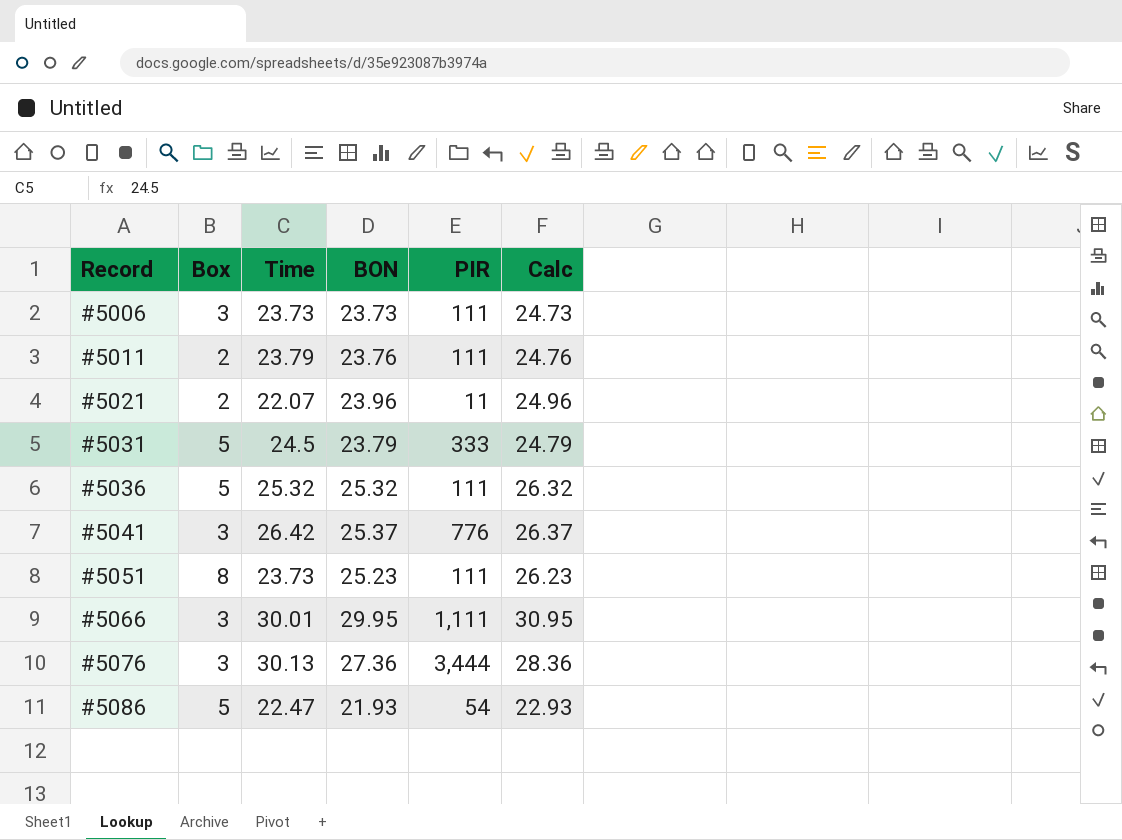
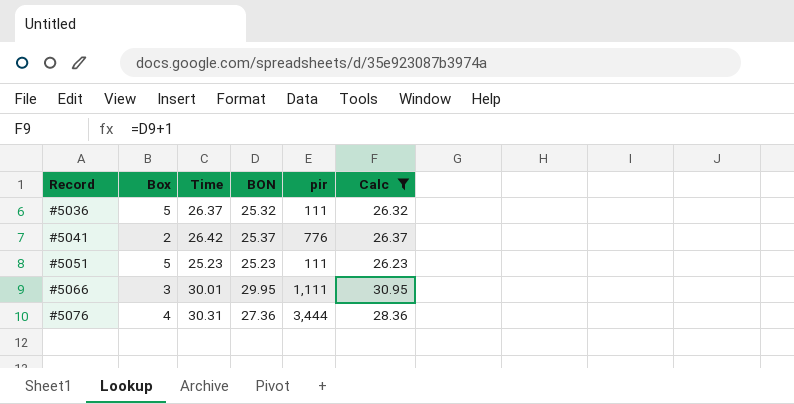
filter: none -> Calc >= 26.23
column name: PIR -> pir
#5036 | Time: 25.32 -> 26.37
#5041 | Box: 3 -> 2
#5051 | Box: 8 -> 5
#5051 | Time: 23.73 -> 25.23
#5076 | Box: 3 -> 4
#5076 | Time: 30.13 -> 30.31

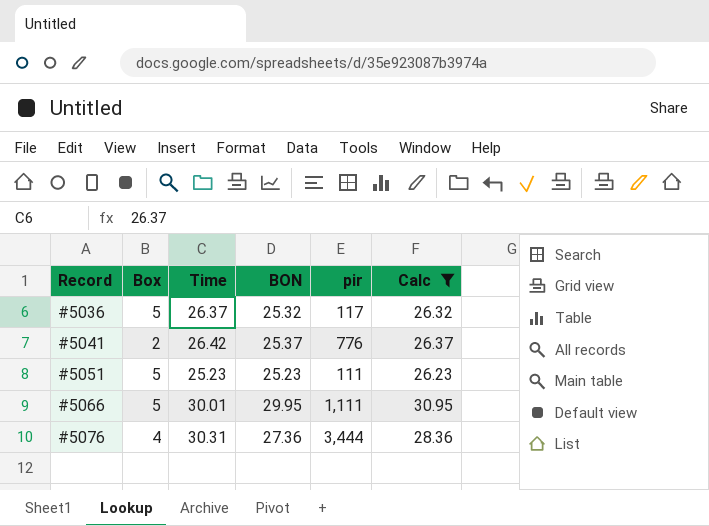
#5036 | pir: 111 -> 117
#5066 | Box: 3 -> 5

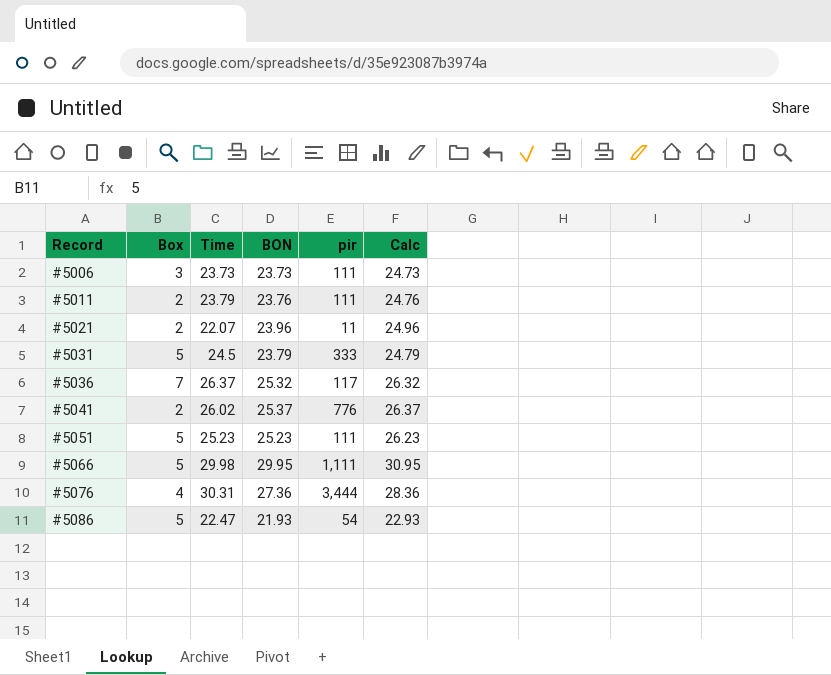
filter: Calc >= 26.23 -> none
#5036 | Box: 5 -> 7
#5041 | Time: 26.42 -> 26.02
#5066 | Time: 30.01 -> 29.98

